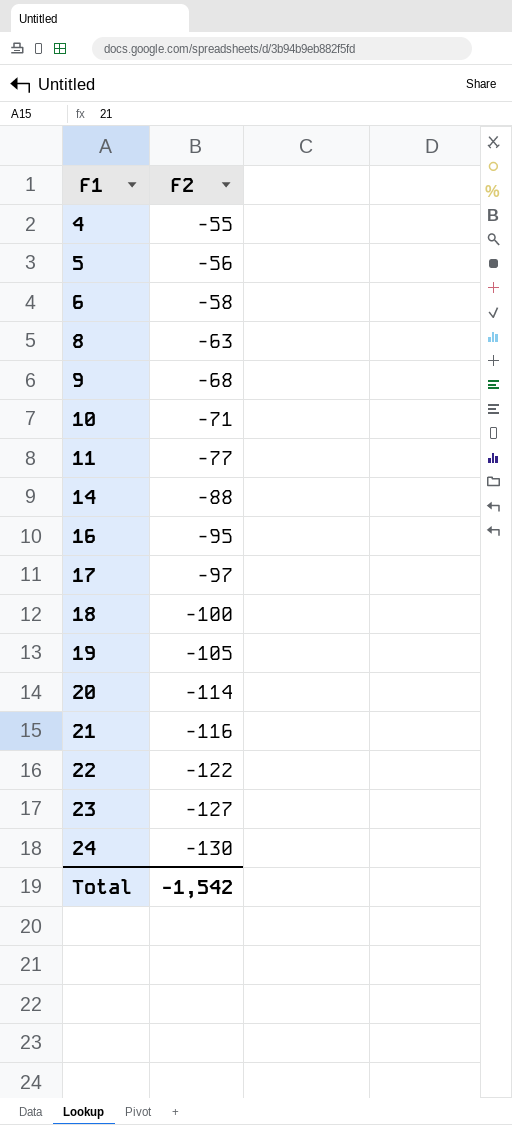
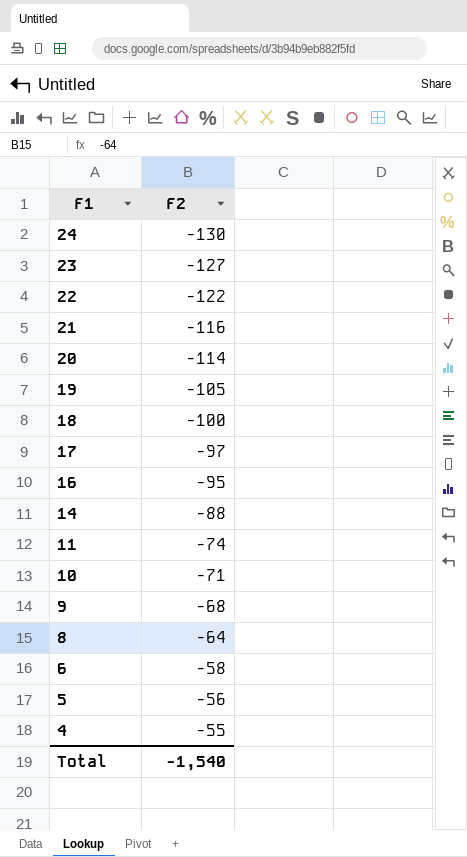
row order: F1 ascending -> F1 descending
11 | F2: -77 -> -74
8 | F2: -63 -> -64
Total | F2: -1,542 -> -1,540

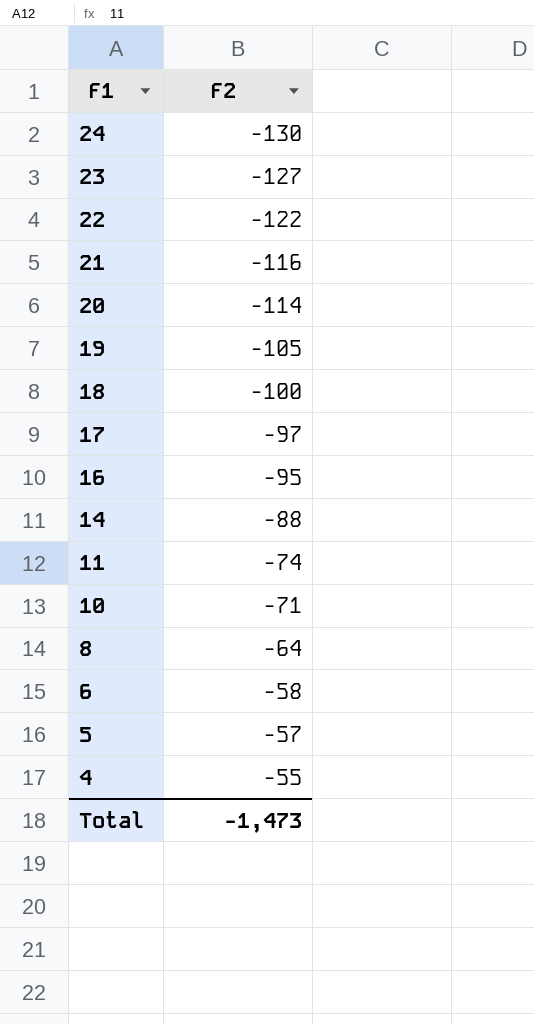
row 9: -68 -> none
5 | F2: -56 -> -57
Total | F2: -1,540 -> -1,473

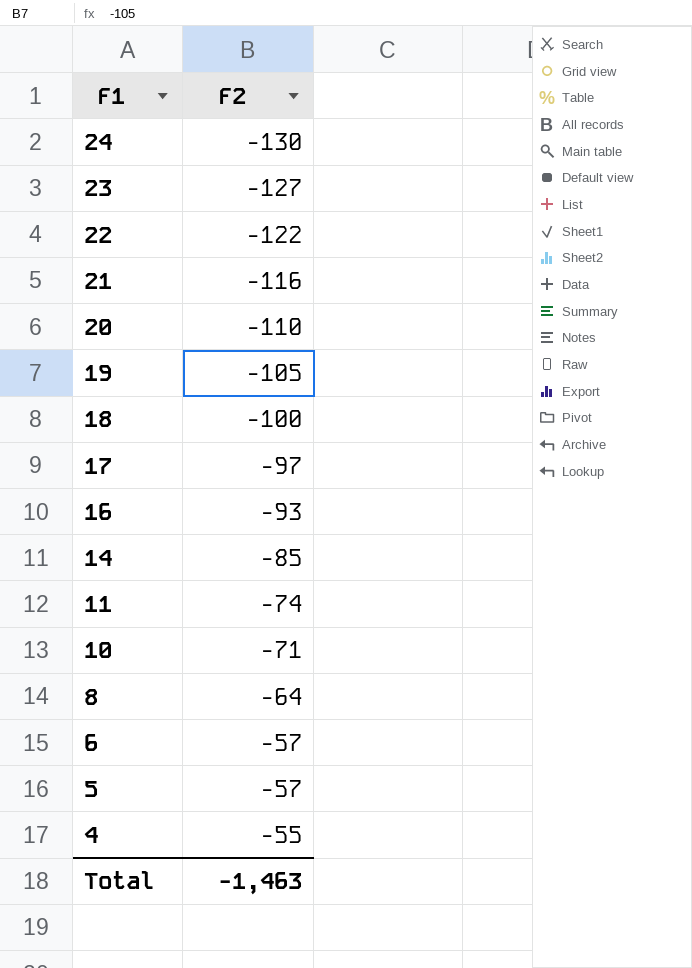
20 | F2: -114 -> -110
16 | F2: -95 -> -93
14 | F2: -88 -> -85
6 | F2: -58 -> -57
Total | F2: -1,473 -> -1,463

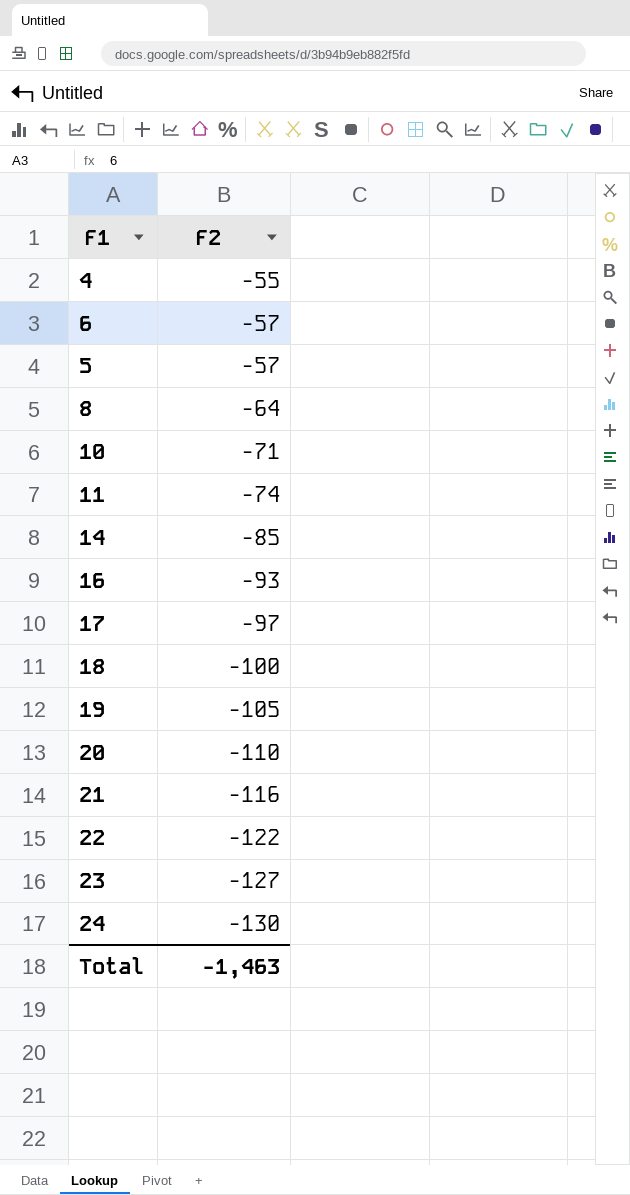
row order: F1 descending -> F2 descending

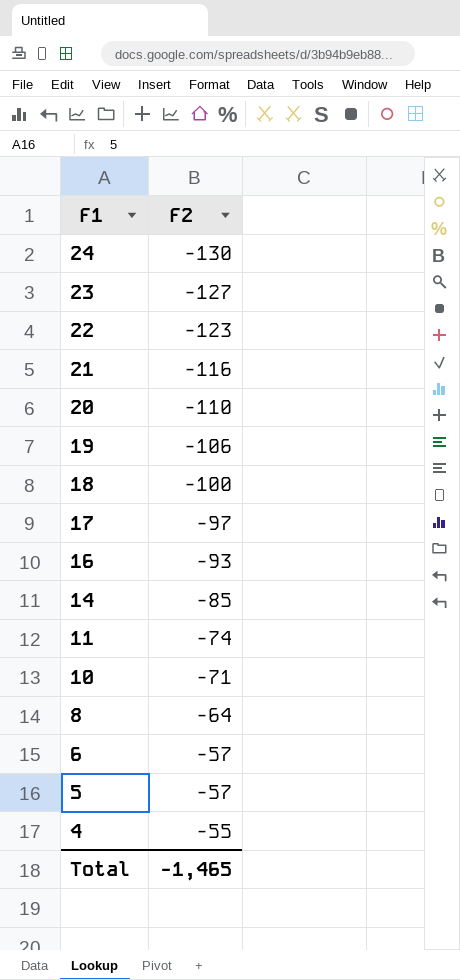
row order: F2 descending -> F1 descending
22 | F2: -122 -> -123
19 | F2: -105 -> -106
Total | F2: -1,463 -> -1,465

